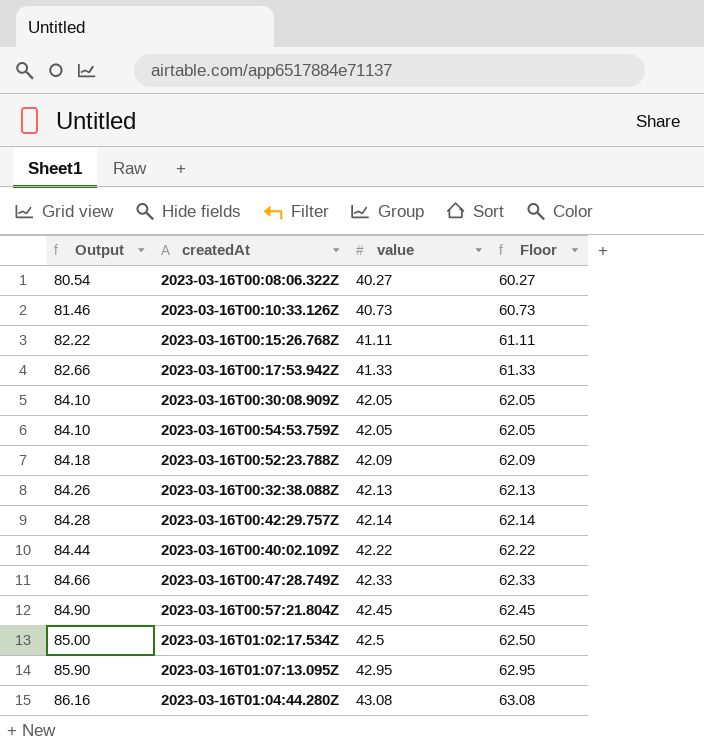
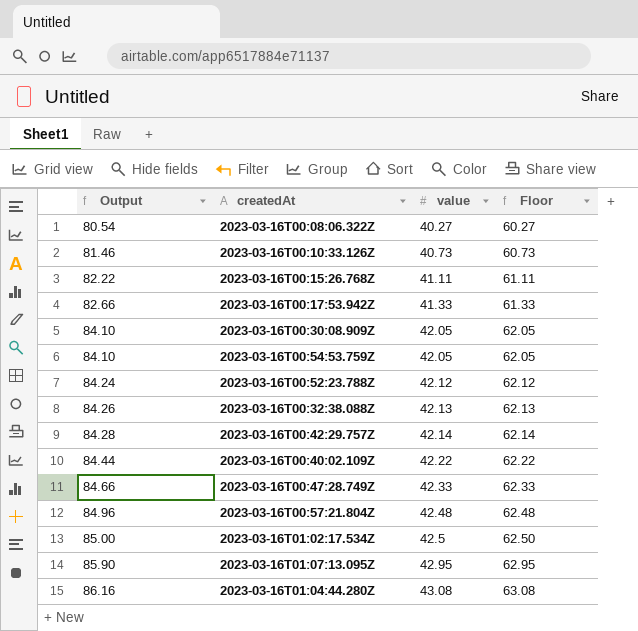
2023-03-16T00:52:23.788Z | Output: 84.18 -> 84.24
2023-03-16T00:52:23.788Z | value: 42.09 -> 42.12
2023-03-16T00:52:23.788Z | Floor: 62.09 -> 62.12
2023-03-16T00:57:21.804Z | Output: 84.90 -> 84.96
2023-03-16T00:57:21.804Z | value: 42.45 -> 42.48
2023-03-16T00:57:21.804Z | Floor: 62.45 -> 62.48

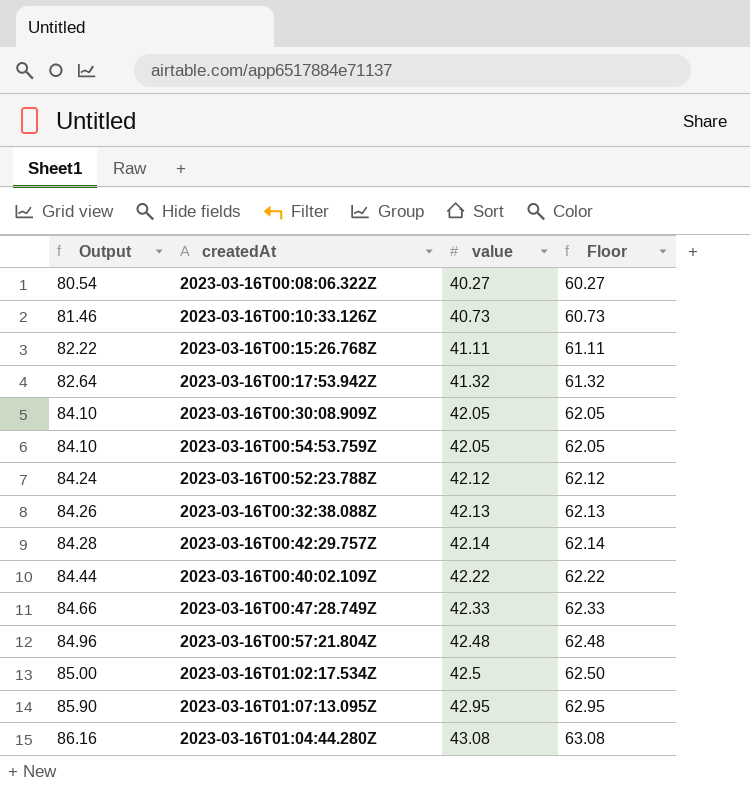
2023-03-16T00:17:53.942Z | Output: 82.66 -> 82.64
2023-03-16T00:17:53.942Z | value: 41.33 -> 41.32
2023-03-16T00:17:53.942Z | Floor: 61.33 -> 61.32

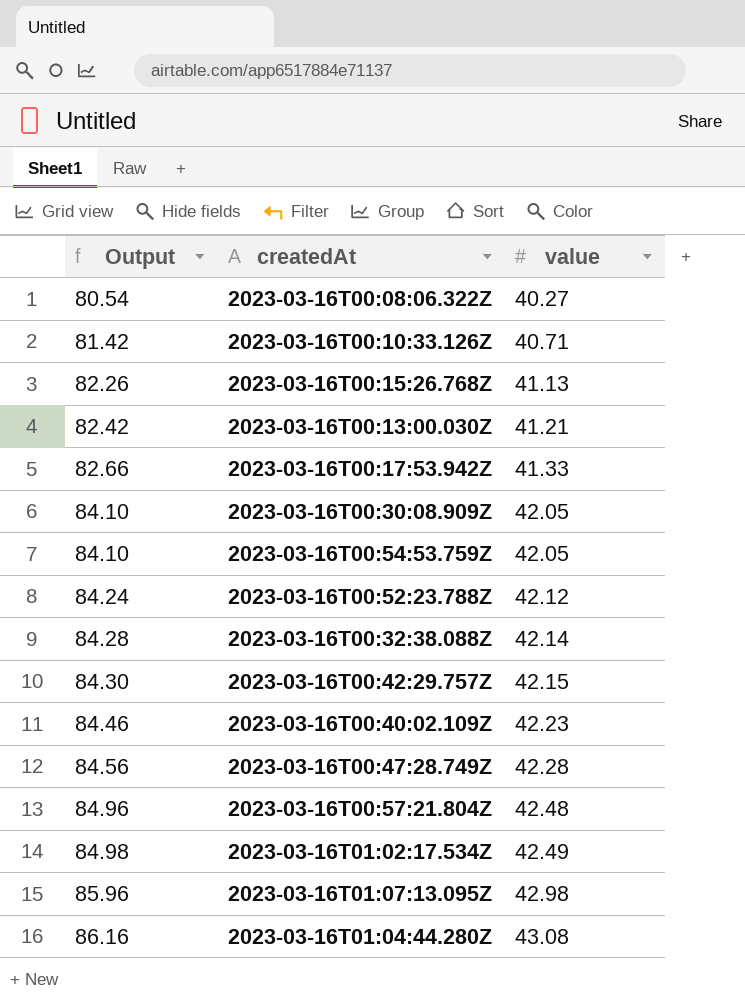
column Floor | formula: [value] + 20 -> none
2023-03-16T00:10:33.126Z | Output: 81.46 -> 81.42
2023-03-16T00:10:33.126Z | value: 40.73 -> 40.71
2023-03-16T00:15:26.768Z | Output: 82.22 -> 82.26
2023-03-16T00:15:26.768Z | value: 41.11 -> 41.13
row 2023-03-16T00:13:00.030Z: none -> 82.42 | 41.21
2023-03-16T00:17:53.942Z | Output: 82.64 -> 82.66
2023-03-16T00:17:53.942Z | value: 41.32 -> 41.33
2023-03-16T00:32:38.088Z | Output: 84.26 -> 84.28
2023-03-16T00:32:38.088Z | value: 42.13 -> 42.14
2023-03-16T00:42:29.757Z | Output: 84.28 -> 84.30
2023-03-16T00:42:29.757Z | value: 42.14 -> 42.15
2023-03-16T00:40:02.109Z | Output: 84.44 -> 84.46
2023-03-16T00:40:02.109Z | value: 42.22 -> 42.23
2023-03-16T00:47:28.749Z | Output: 84.66 -> 84.56
2023-03-16T00:47:28.749Z | value: 42.33 -> 42.28
2023-03-16T01:02:17.534Z | Output: 85.00 -> 84.98
2023-03-16T01:02:17.534Z | value: 42.5 -> 42.49
2023-03-16T01:07:13.095Z | Output: 85.90 -> 85.96
2023-03-16T01:07:13.095Z | value: 42.95 -> 42.98

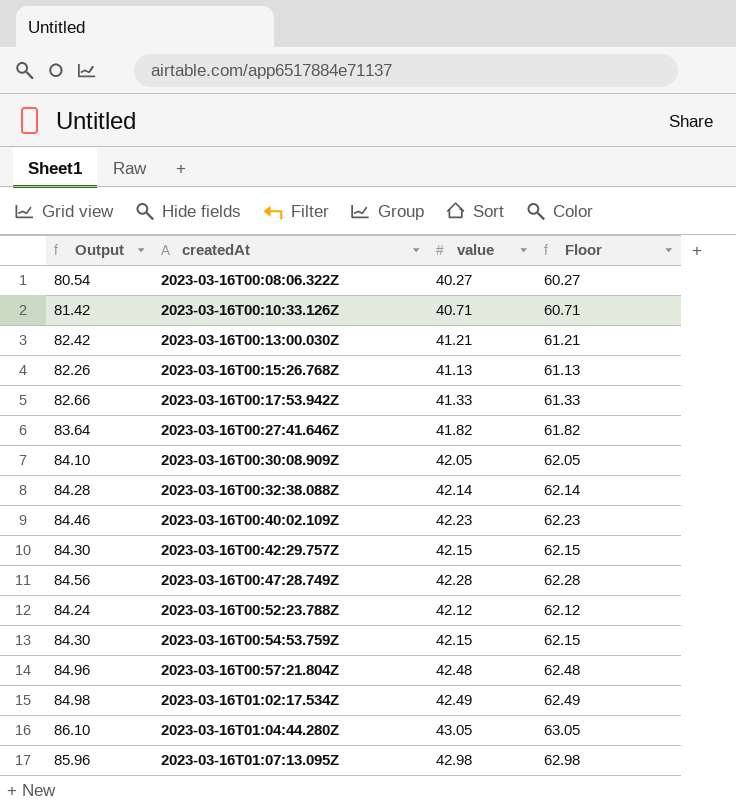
row order: Output ascending -> createdAt ascending
column Floor | formula: none -> [value] + 20
row 2023-03-16T00:27:41.646Z: none -> 83.64 | 41.82 | 61.82
2023-03-16T00:54:53.759Z | Output: 84.10 -> 84.30
2023-03-16T00:54:53.759Z | value: 42.05 -> 42.15
2023-03-16T01:04:44.280Z | Output: 86.16 -> 86.10
2023-03-16T01:04:44.280Z | value: 43.08 -> 43.05

